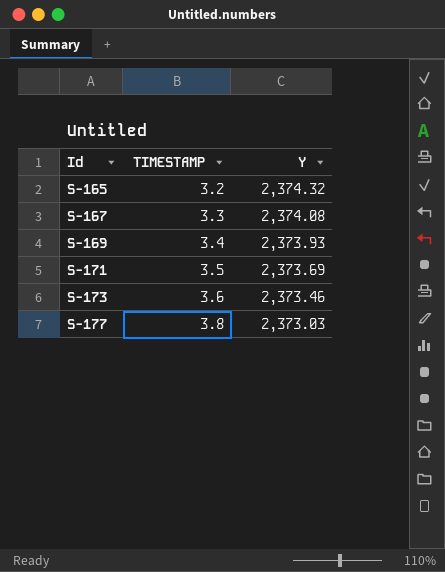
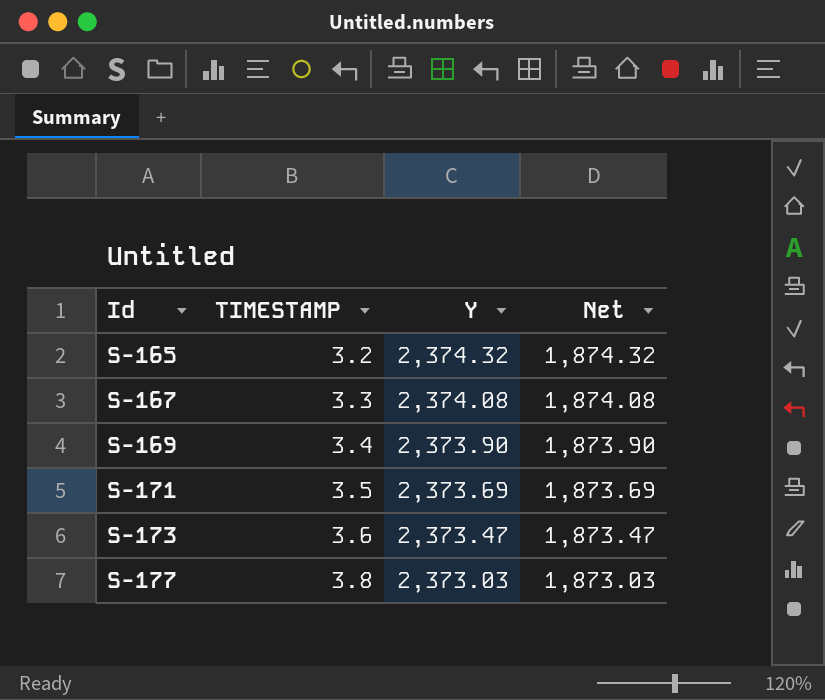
column Net | formula: none -> [Y] - 500
S-169 | Y: 2,373.93 -> 2,373.90
S-173 | Y: 2,373.46 -> 2,373.47

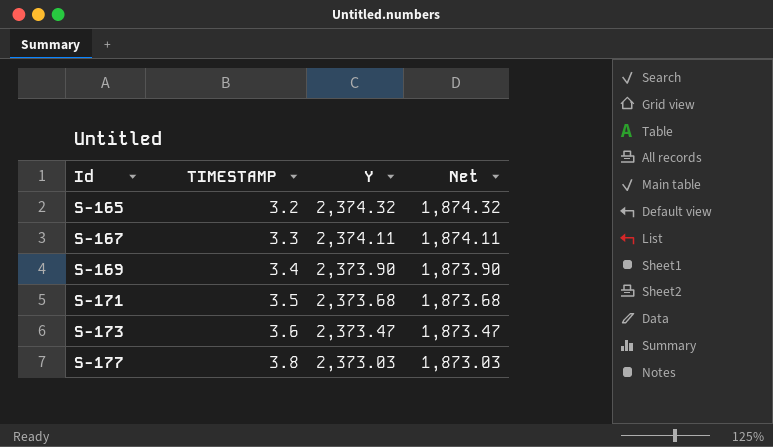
S-167 | Y: 2,374.08 -> 2,374.11
S-167 | Net: 1,874.08 -> 1,874.11
S-171 | Y: 2,373.69 -> 2,373.68
S-171 | Net: 1,873.69 -> 1,873.68

